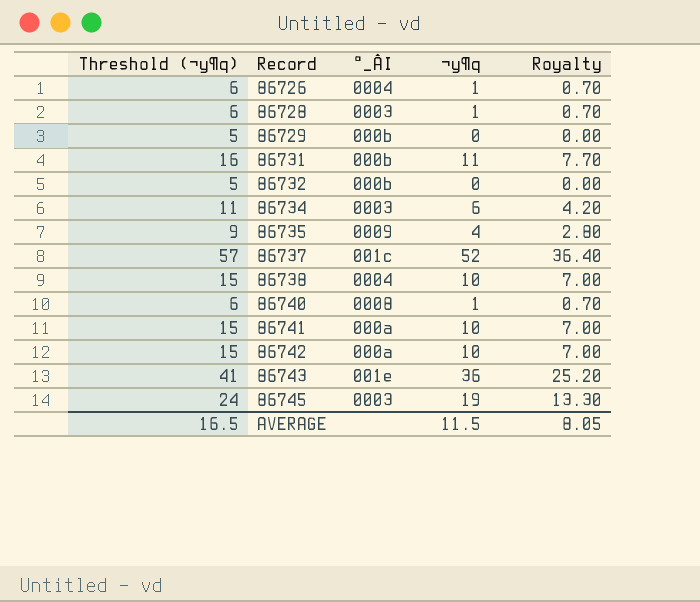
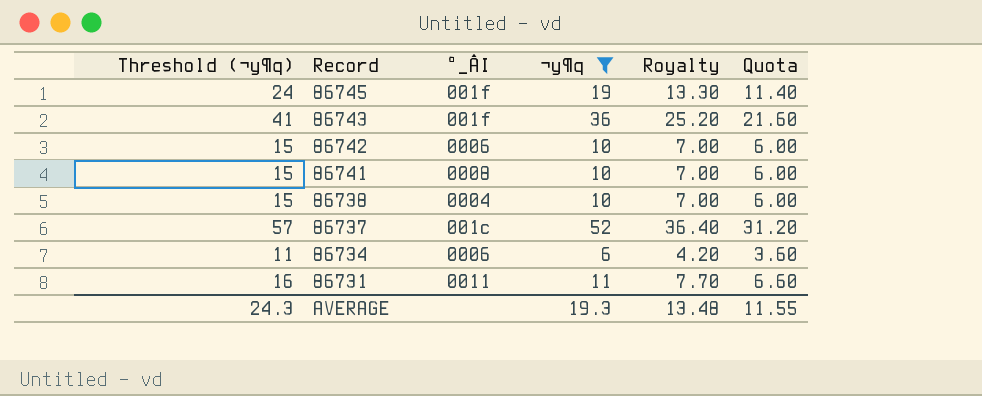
filter: none -> ¬y¶q >= 6
row order: Record ascending -> Record descending
column Quota | formula: none -> [¬y¶q] * 0.6
86745 | °_ÂI: 0003 -> 001f
86743 | °_ÂI: 001e -> 001f
86742 | °_ÂI: 000a -> 0006
86741 | °_ÂI: 000a -> 0008
86734 | °_ÂI: 0003 -> 0006
86731 | °_ÂI: 000b -> 0011
AVERAGE | Threshold (¬y¶q): 16.5 -> 24.3
AVERAGE | ¬y¶q: 11.5 -> 19.3
AVERAGE | Royalty: 8.05 -> 13.48

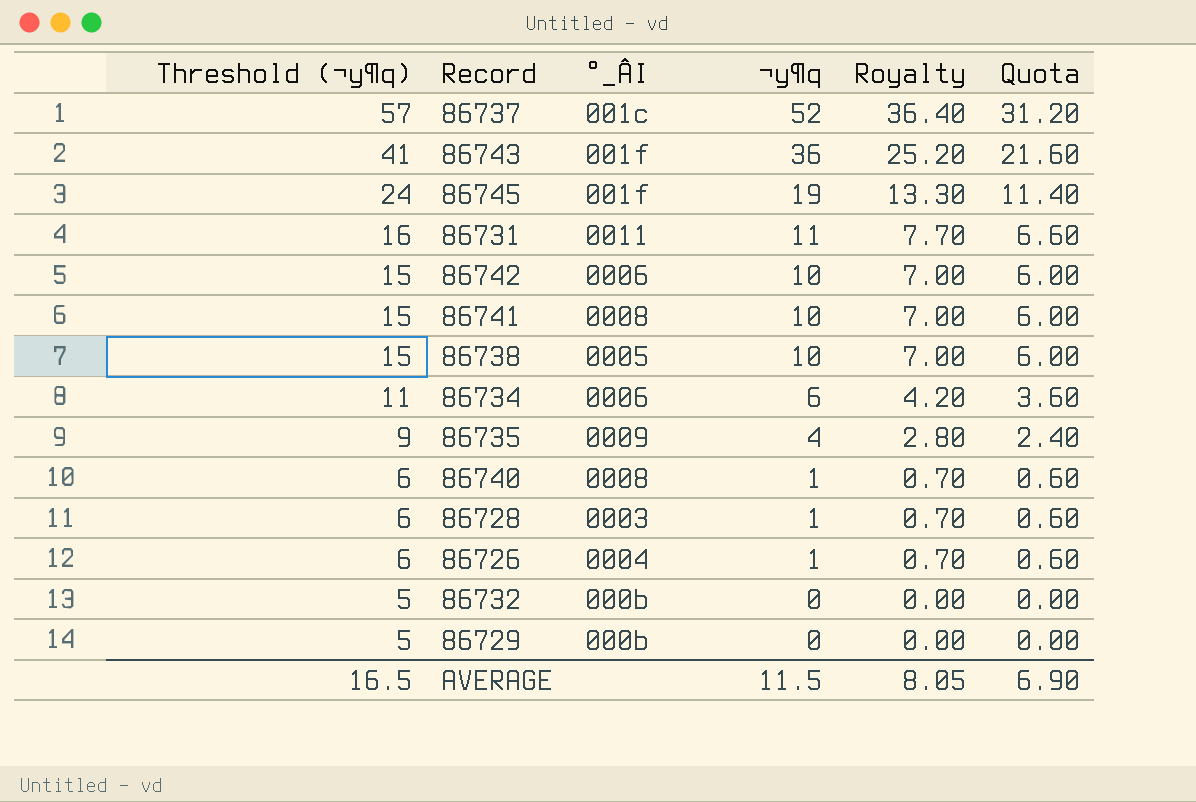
filter: ¬y¶q >= 6 -> none
row order: Record descending -> Threshold (¬y¶q) descending
86738 | °_ÂI: 0004 -> 0005
AVERAGE | Threshold (¬y¶q): 24.3 -> 16.5
AVERAGE | ¬y¶q: 19.3 -> 11.5
AVERAGE | Royalty: 13.48 -> 8.05
AVERAGE | Quota: 11.55 -> 6.90

